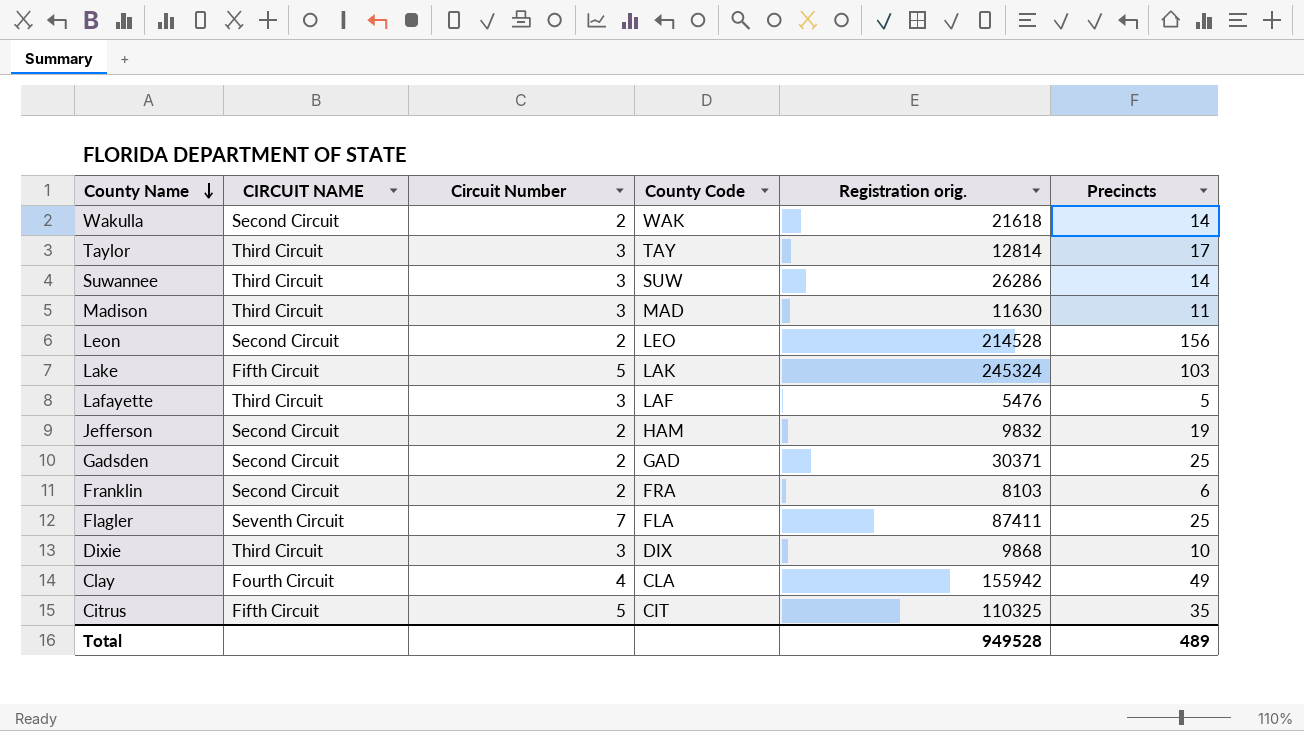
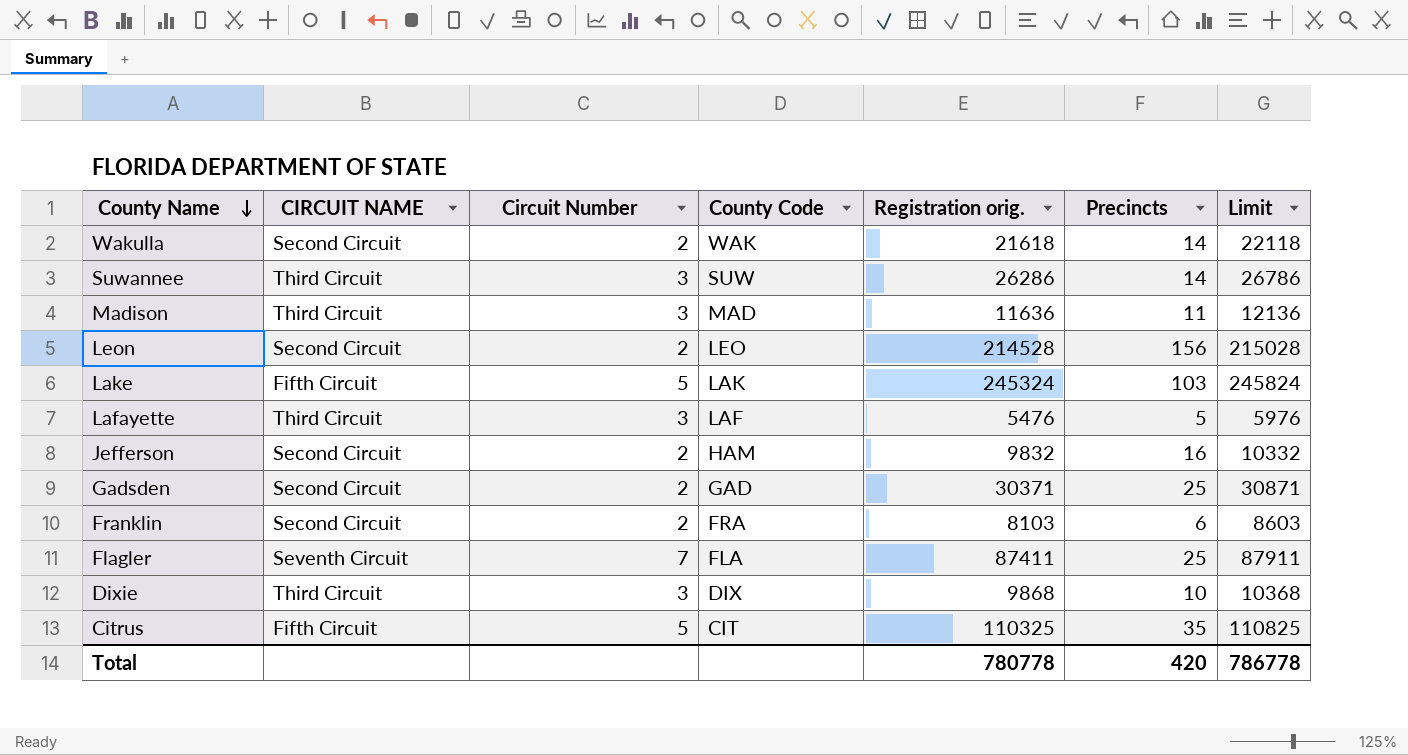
column Limit | formula: none -> [Registration orig.] + 500
row Taylor: Third Circuit | 3 | TAY | 12814 | 17 -> none
row Clay: Fourth Circuit | 4 | CLA | 155942 | 49 -> none
Madison | Registration orig.: 11630 -> 11636
Jefferson | Precincts: 19 -> 16
Total | Registration orig.: 949528 -> 780778
Total | Precincts: 489 -> 420

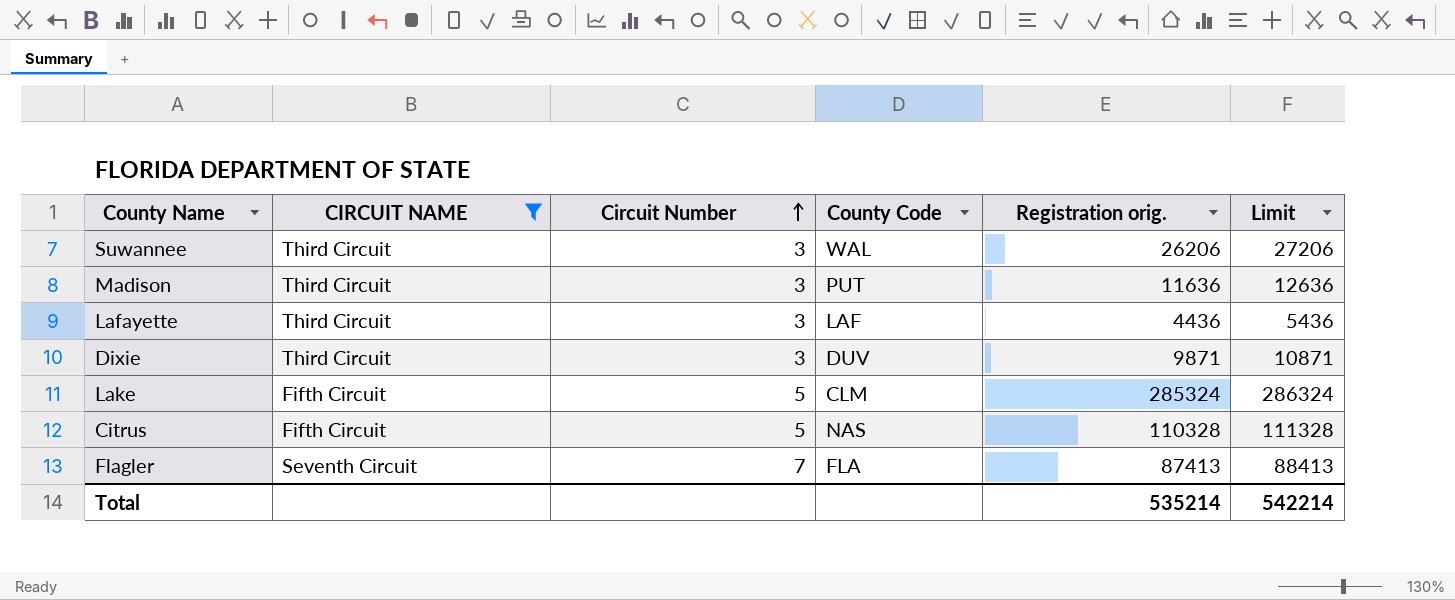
filter: none -> CIRCUIT NAME != Second Circuit
row order: County Name descending -> Circuit Number ascending
column Precincts | position: 6 -> none
column Limit | formula: [Registration orig.] + 500 -> [Registration orig.] + 1000
Suwannee | County Code: SUW -> WAL
Suwannee | Registration orig.: 26286 -> 26206
Madison | County Code: MAD -> PUT
Lafayette | Registration orig.: 5476 -> 4436
Dixie | County Code: DIX -> DUV
Dixie | Registration orig.: 9868 -> 9871
Lake | County Code: LAK -> CLM
Lake | Registration orig.: 245324 -> 285324
Citrus | County Code: CIT -> NAS
Citrus | Registration orig.: 110325 -> 110328
Flagler | Registration orig.: 87411 -> 87413
Total | Registration orig.: 780778 -> 535214
Total | Limit: 786778 -> 542214

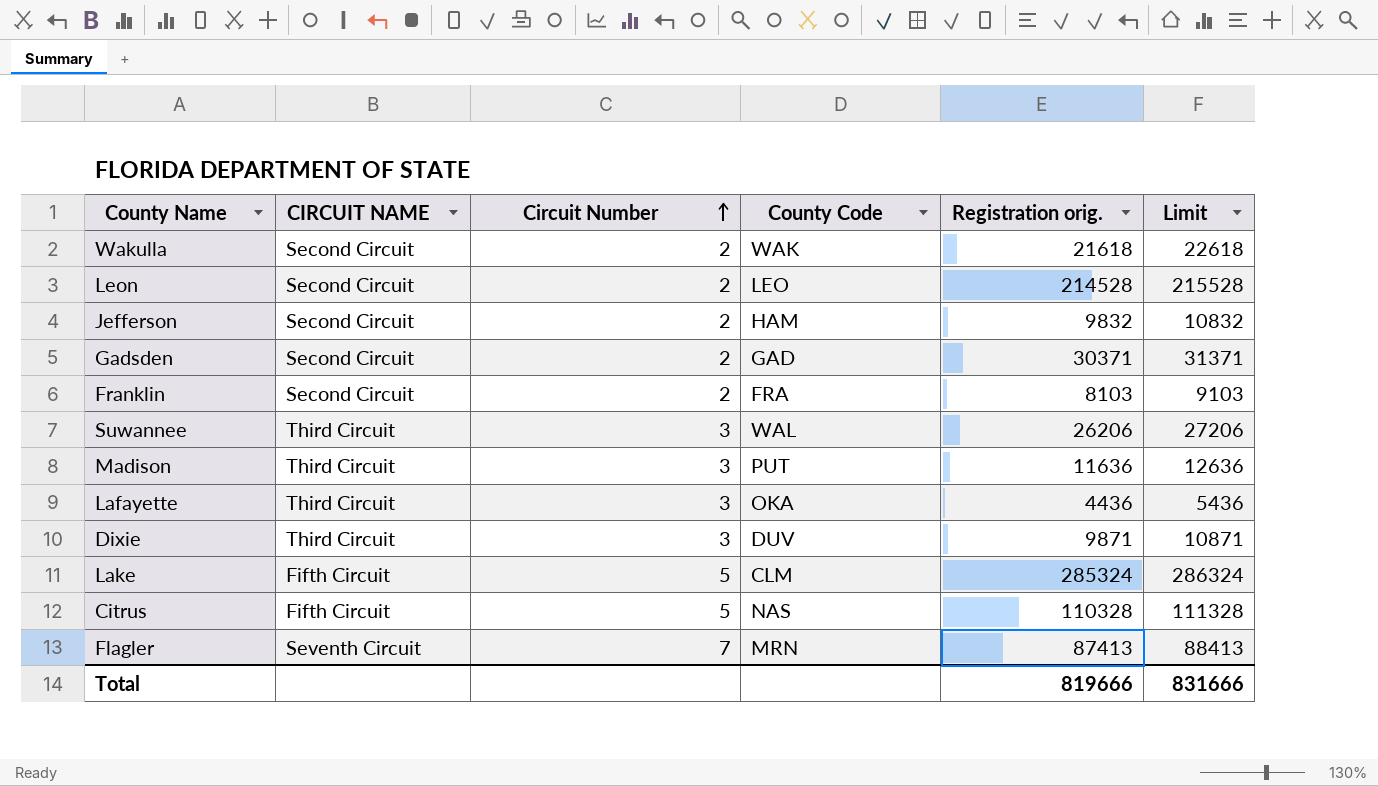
filter: CIRCUIT NAME != Second Circuit -> none
Lafayette | County Code: LAF -> OKA
Flagler | County Code: FLA -> MRN
Total | Registration orig.: 535214 -> 819666
Total | Limit: 542214 -> 831666

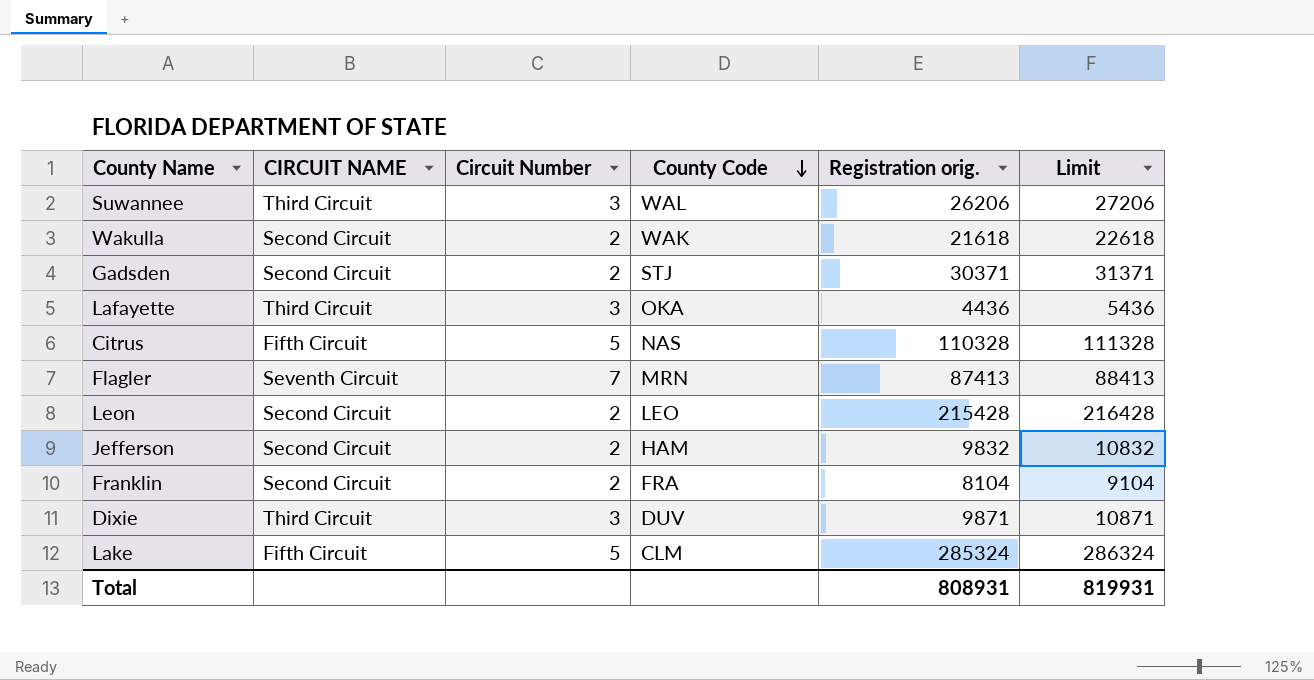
row order: Circuit Number ascending -> County Code descending
row Madison: Third Circuit | 3 | PUT | 11636 | 12636 -> none
Gadsden | County Code: GAD -> STJ
Leon | Registration orig.: 214528 -> 215428
Leon | Limit: 215528 -> 216428
Franklin | Registration orig.: 8103 -> 8104
Franklin | Limit: 9103 -> 9104
Total | Registration orig.: 819666 -> 808931
Total | Limit: 831666 -> 819931

